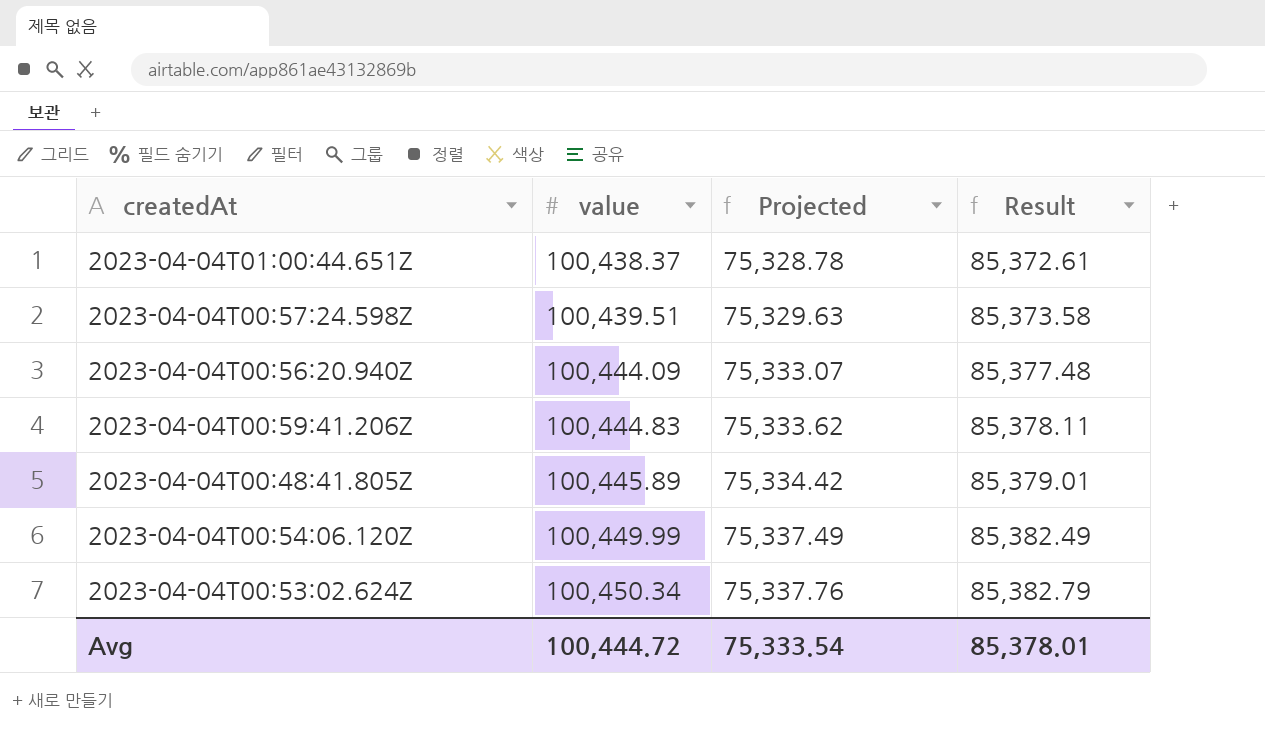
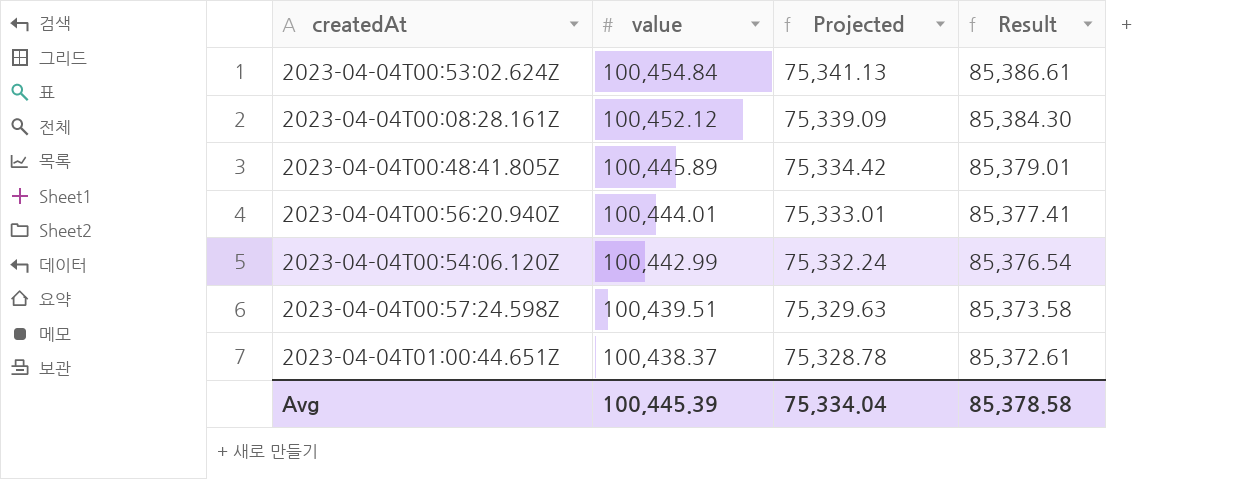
row order: value ascending -> value descending
row 2023-04-04T00:59:41.206Z: 100,444.83 | 75,333.62 | 85,378.11 -> none
2023-04-04T00:53:02.624Z | value: 100,450.34 -> 100,454.84
2023-04-04T00:53:02.624Z | Projected: 75,337.76 -> 75,341.13
2023-04-04T00:53:02.624Z | Result: 85,382.79 -> 85,386.61
row 2023-04-04T00:08:28.161Z: none -> 100,452.12 | 75,339.09 | 85,384.30
2023-04-04T00:56:20.940Z | value: 100,444.09 -> 100,444.01
2023-04-04T00:56:20.940Z | Projected: 75,333.07 -> 75,333.01
2023-04-04T00:56:20.940Z | Result: 85,377.48 -> 85,377.41
2023-04-04T00:54:06.120Z | value: 100,449.99 -> 100,442.99
2023-04-04T00:54:06.120Z | Projected: 75,337.49 -> 75,332.24
2023-04-04T00:54:06.120Z | Result: 85,382.49 -> 85,376.54
Avg | value: 100,444.72 -> 100,445.39
Avg | Projected: 75,333.54 -> 75,334.04
Avg | Result: 85,378.01 -> 85,378.58

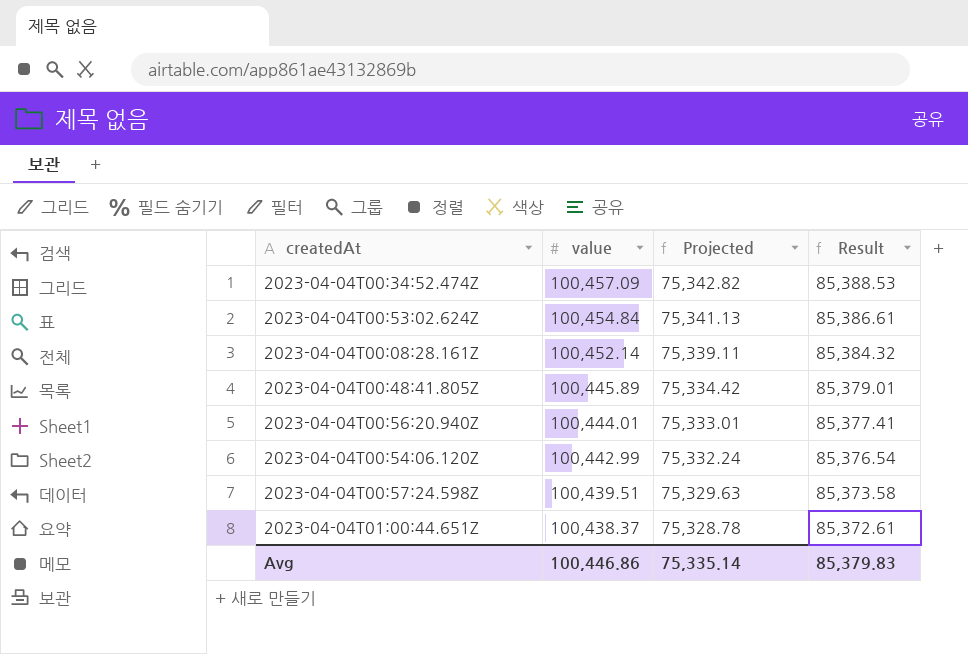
row 2023-04-04T00:34:52.474Z: none -> 100,457.09 | 75,342.82 | 85,388.53
2023-04-04T00:08:28.161Z | value: 100,452.12 -> 100,452.14
2023-04-04T00:08:28.161Z | Projected: 75,339.09 -> 75,339.11
2023-04-04T00:08:28.161Z | Result: 85,384.30 -> 85,384.32
Avg | value: 100,445.39 -> 100,446.86
Avg | Projected: 75,334.04 -> 75,335.14
Avg | Result: 85,378.58 -> 85,379.83

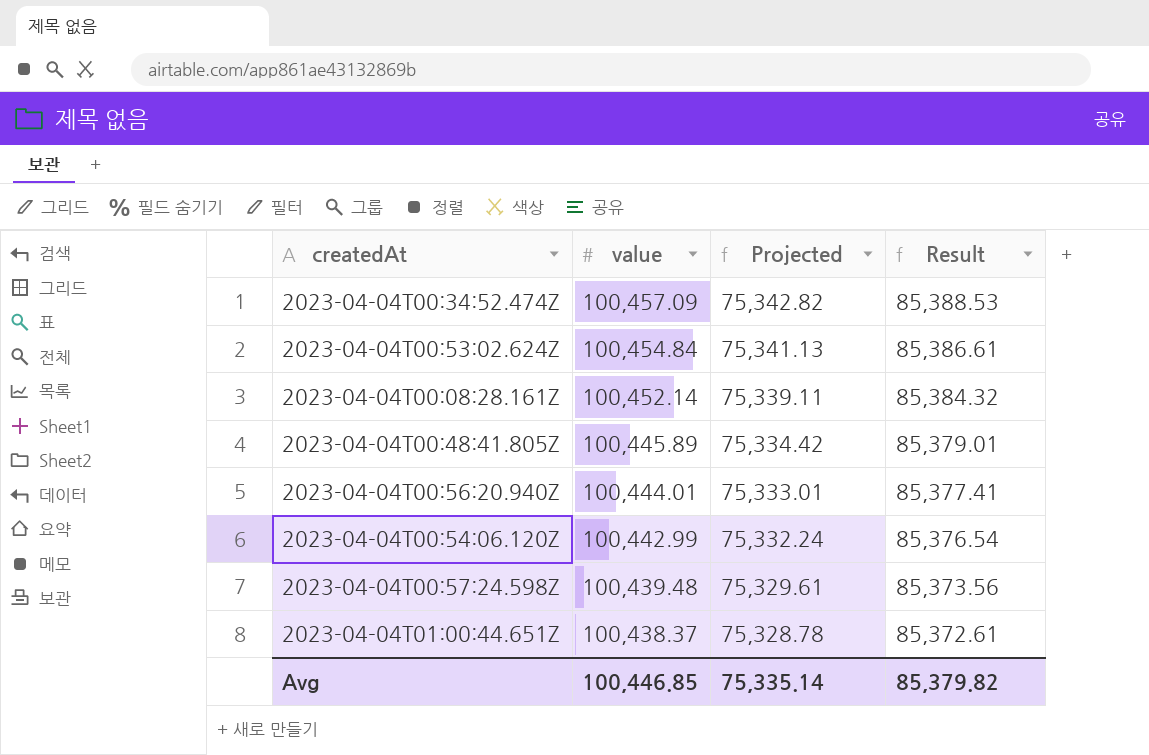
2023-04-04T00:57:24.598Z | value: 100,439.51 -> 100,439.48
2023-04-04T00:57:24.598Z | Projected: 75,329.63 -> 75,329.61
2023-04-04T00:57:24.598Z | Result: 85,373.58 -> 85,373.56
Avg | value: 100,446.86 -> 100,446.85
Avg | Result: 85,379.83 -> 85,379.82

